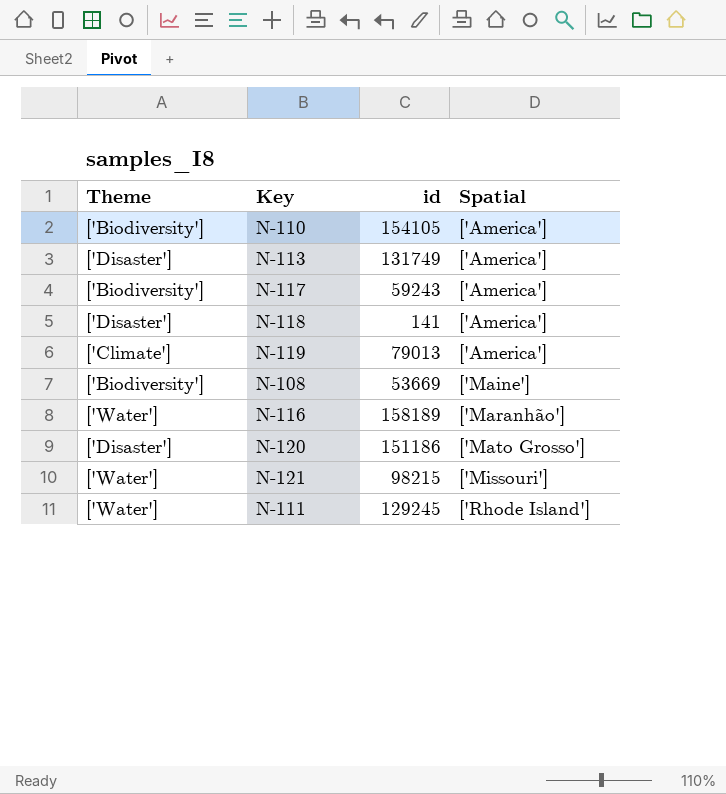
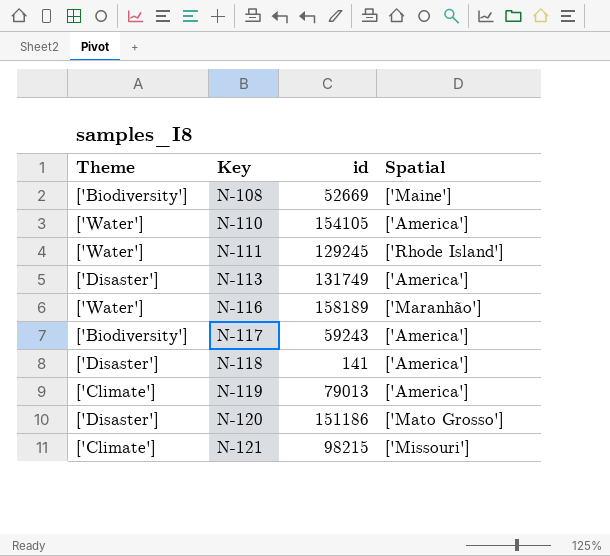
row order: Spatial ascending -> Key ascending
N-108 | id: 53669 -> 52669
N-110 | Theme: ['Biodiversity'] -> ['Water']
N-121 | Theme: ['Water'] -> ['Climate']

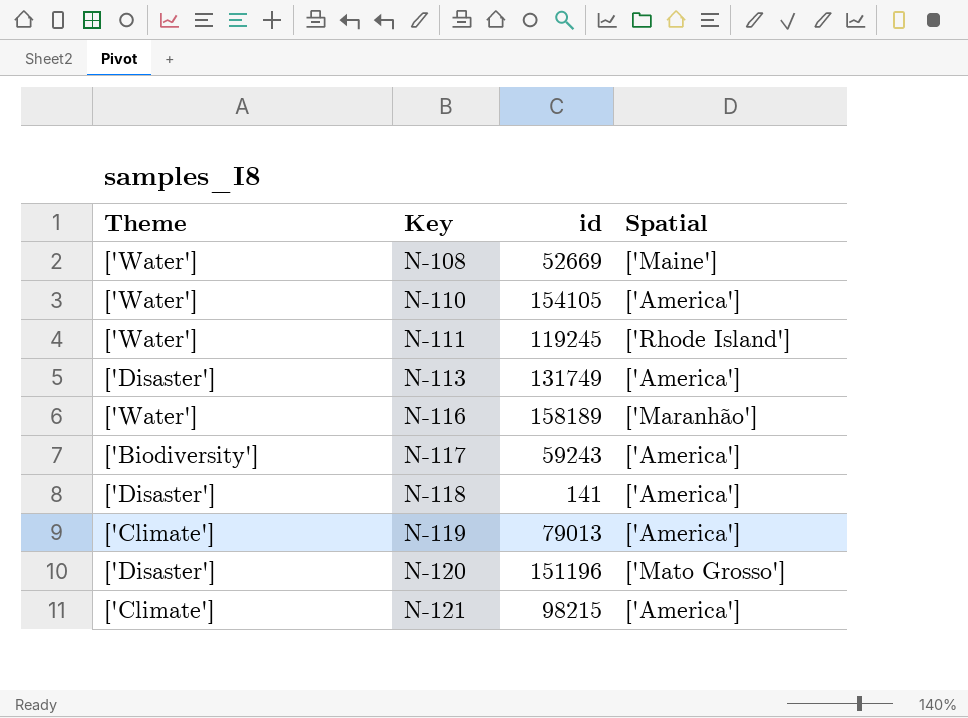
N-108 | Theme: ['Biodiversity'] -> ['Water']
N-111 | id: 129245 -> 119245
N-120 | id: 151186 -> 151196
N-121 | Spatial: ['Missouri'] -> ['America']

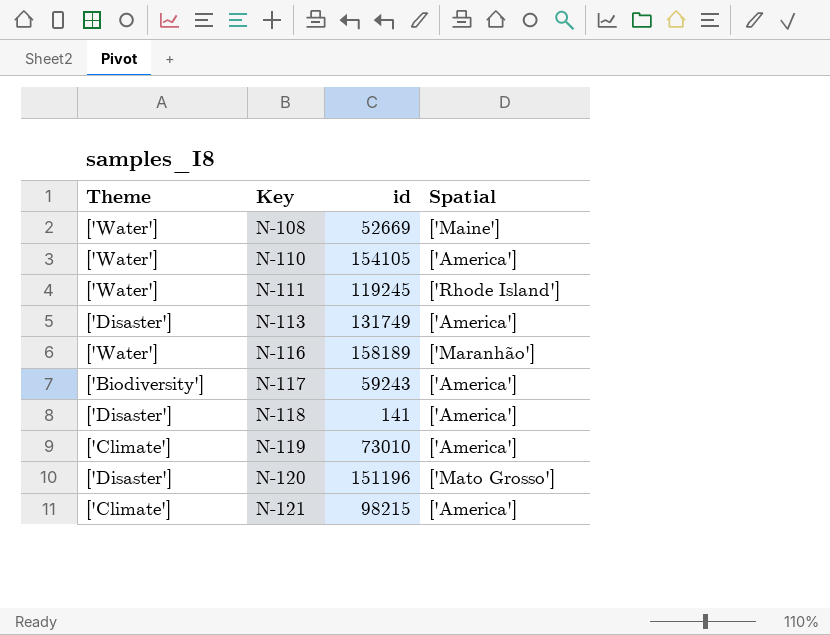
N-119 | id: 79013 -> 73010

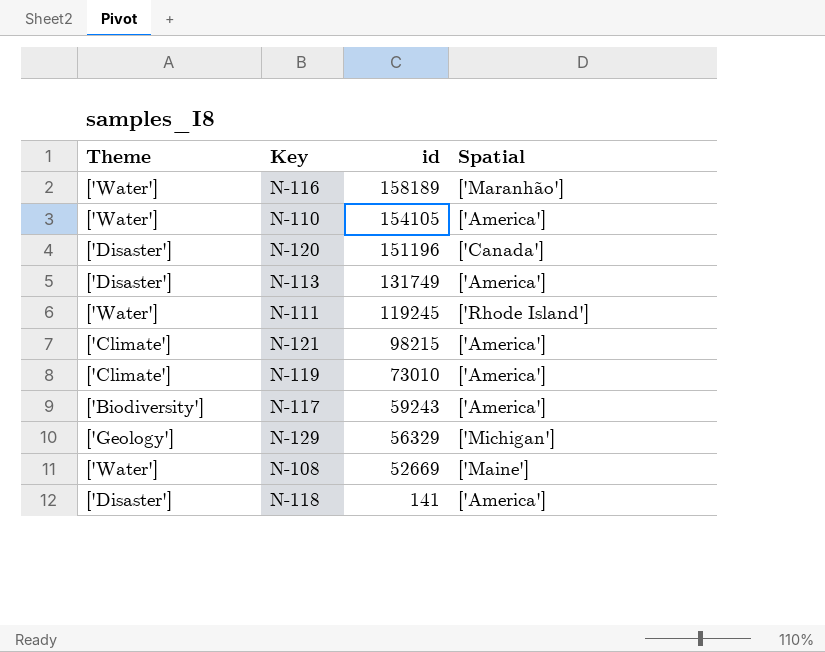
row order: Key ascending -> id descending
N-120 | Spatial: ['Mato Grosso'] -> ['Canada']
row N-129: none -> ['Geology'] | 56329 | ['Michigan']

